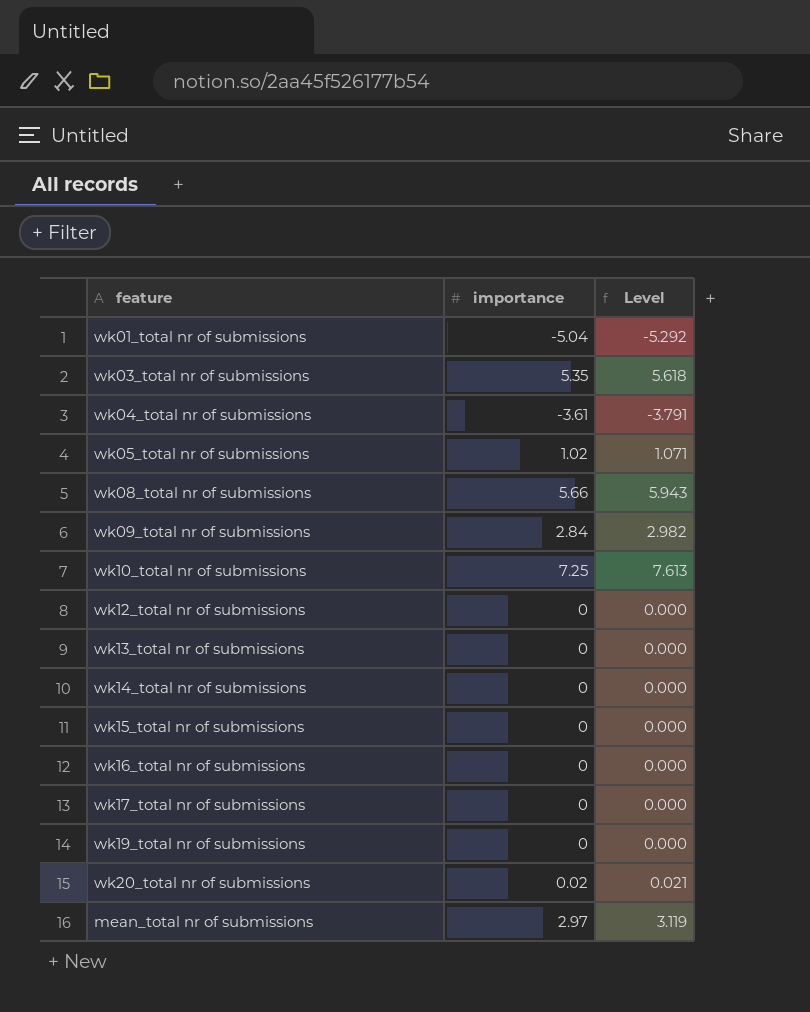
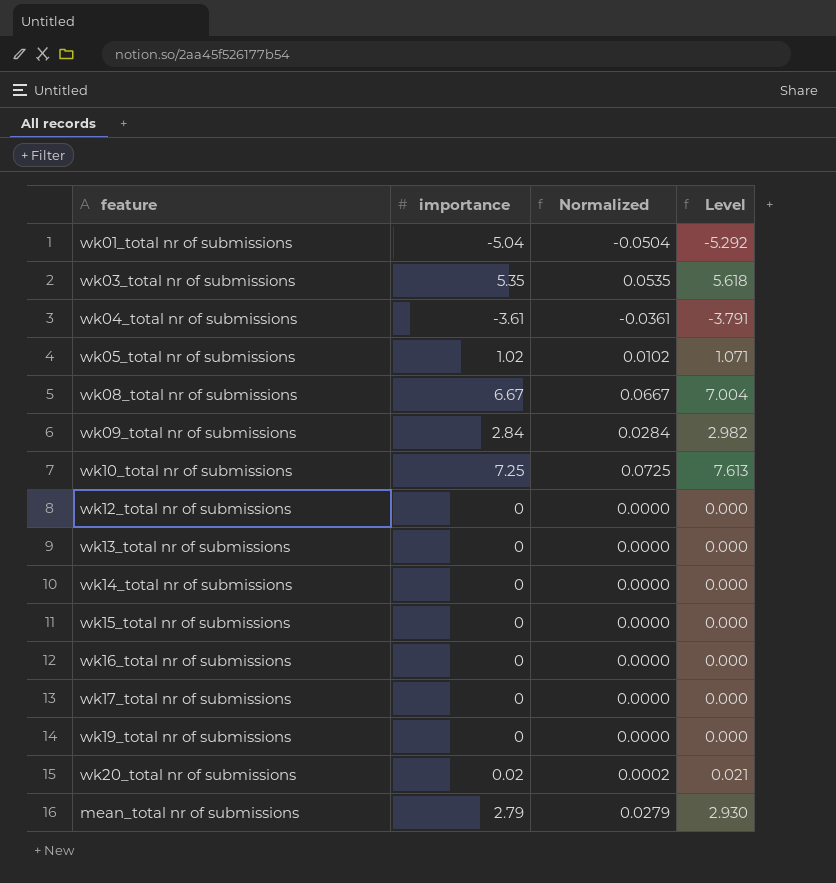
column Normalized | formula: none -> [importance] * 0.01
wk08_total nr of submissions | importance: 5.66 -> 6.67
wk08_total nr of submissions | Level: 5.943 -> 7.004
mean_total nr of submissions | importance: 2.97 -> 2.79
mean_total nr of submissions | Level: 3.119 -> 2.930

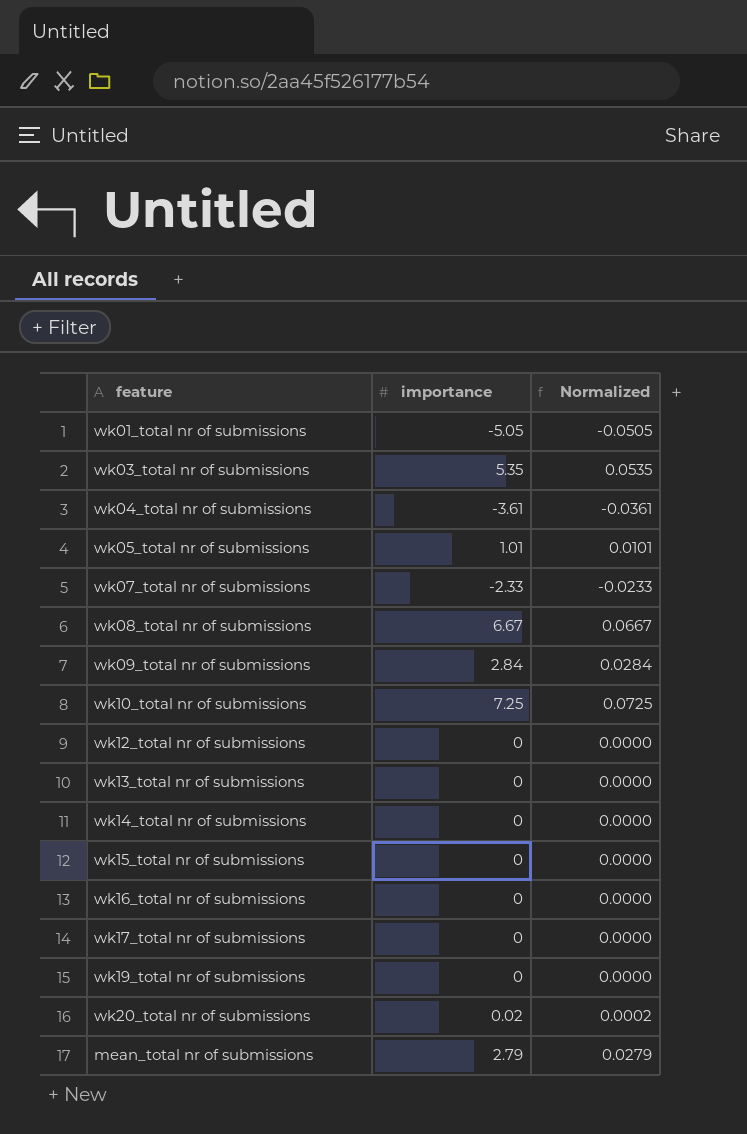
column Level | formula: [importance] * 1.05 -> none
wk01_total nr of submissions | importance: -5.04 -> -5.05
wk01_total nr of submissions | Normalized: -0.0504 -> -0.0505
wk05_total nr of submissions | importance: 1.02 -> 1.01
wk05_total nr of submissions | Normalized: 0.0102 -> 0.0101
row wk07_total nr of submissions: none -> -2.33 | -0.0233

